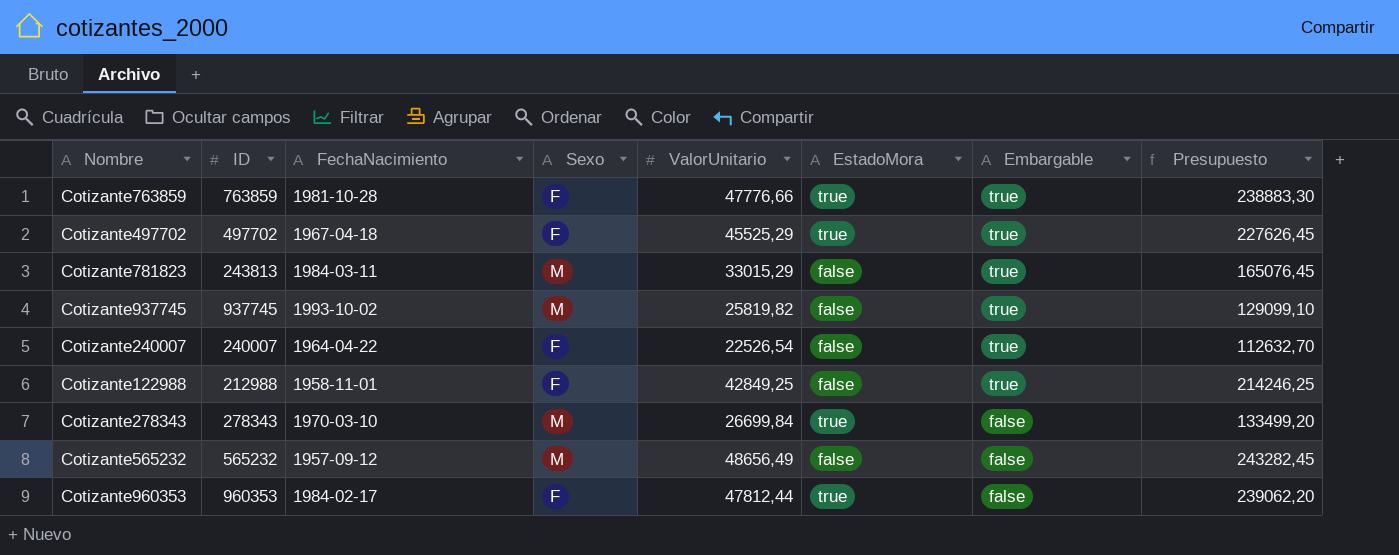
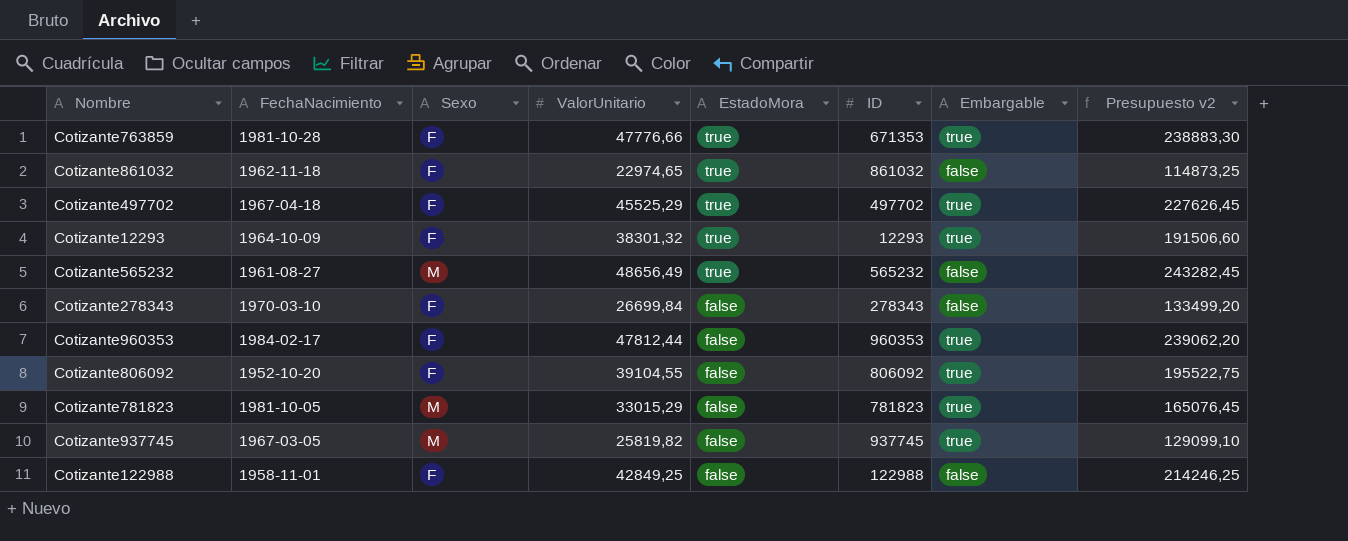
row order: Embargable descending -> EstadoMora descending
column ID | position: 2 -> 6
column name: Presupuesto -> Presupuesto v2
row Cotizante240007: 240007 | 1964-04-22 | F | 22526,54 | false | true | 112632,70 -> none
Cotizante763859 | ID: 763859 -> 671353
row Cotizante861032: none -> 1962-11-18 | F | 22974,65 | true | 861032 | false | 114873,25
row Cotizante12293: none -> 1964-10-09 | F | 38301,32 | true | 12293 | true | 191506,60
Cotizante565232 | FechaNacimiento: 1957-09-12 -> 1961-08-27
Cotizante565232 | EstadoMora: false -> true
Cotizante278343 | Sexo: M -> F
Cotizante278343 | EstadoMora: true -> false
Cotizante960353 | EstadoMora: true -> false
Cotizante960353 | Embargable: false -> true
row Cotizante806092: none -> 1952-10-20 | F | 39104,55 | false | 806092 | true | 195522,75
Cotizante781823 | FechaNacimiento: 1984-03-11 -> 1981-10-05
Cotizante781823 | ID: 243813 -> 781823
Cotizante937745 | FechaNacimiento: 1993-10-02 -> 1967-03-05
Cotizante122988 | ID: 212988 -> 122988
Cotizante122988 | Embargable: true -> false

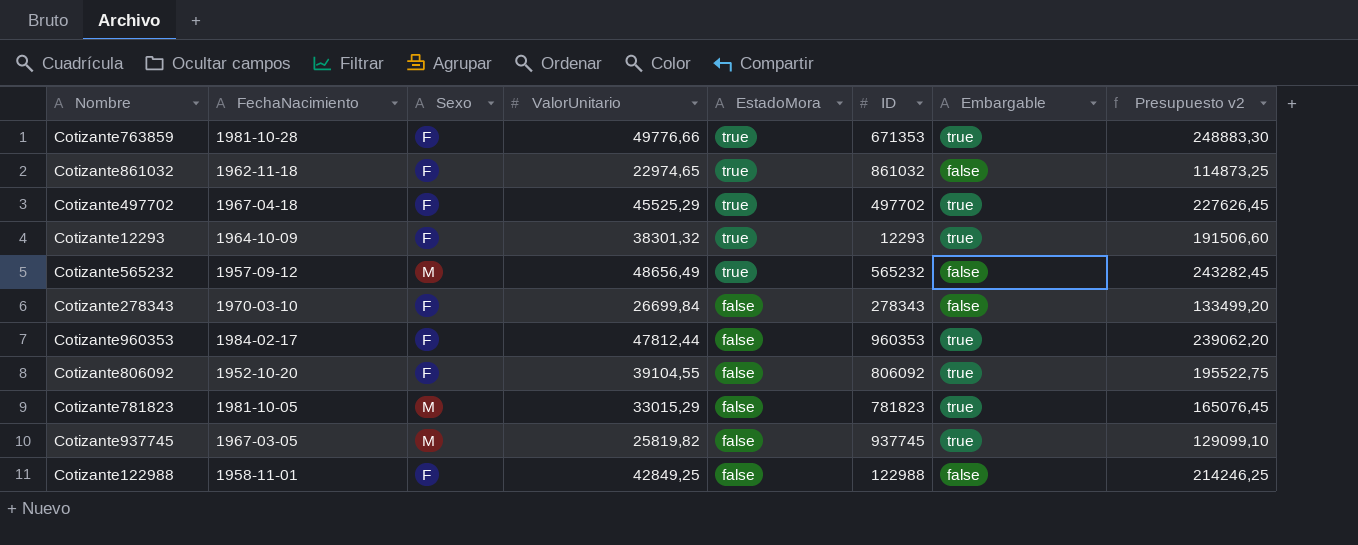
Cotizante763859 | ValorUnitario: 47776,66 -> 49776,66
Cotizante763859 | Presupuesto v2: 238883,30 -> 248883,30
Cotizante565232 | FechaNacimiento: 1961-08-27 -> 1957-09-12

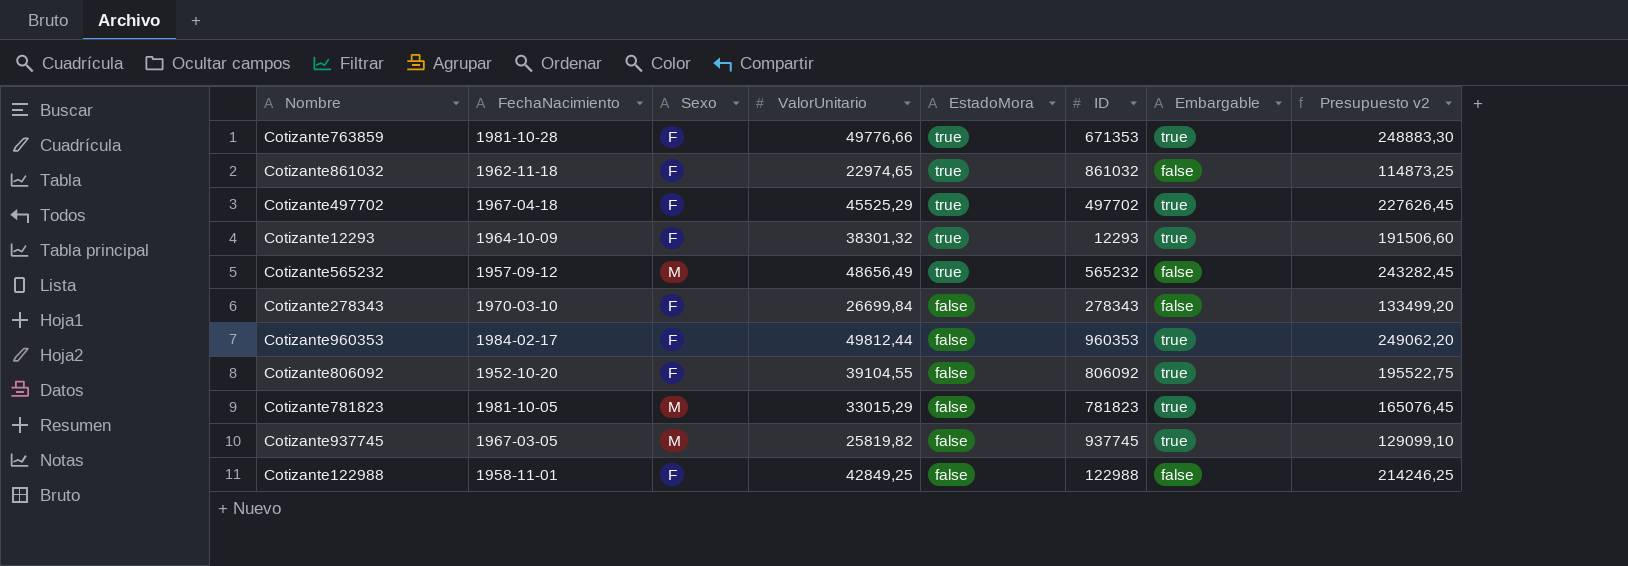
Cotizante960353 | ValorUnitario: 47812,44 -> 49812,44
Cotizante960353 | Presupuesto v2: 239062,20 -> 249062,20

